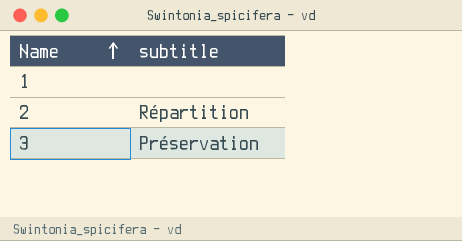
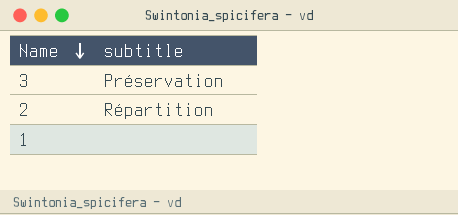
row order: Name ascending -> Name descending

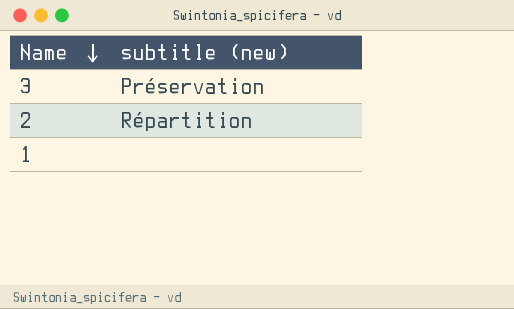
column name: subtitle -> subtitle (new)

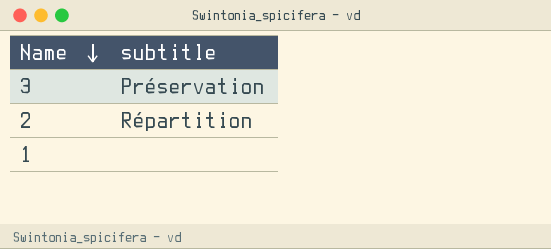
column name: subtitle (new) -> subtitle

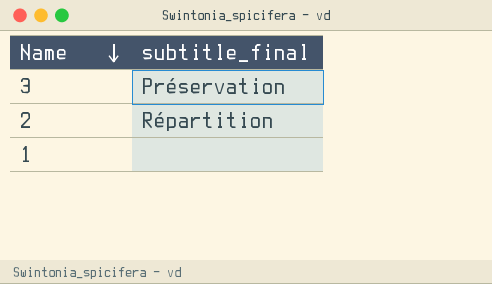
column name: subtitle -> subtitle_final

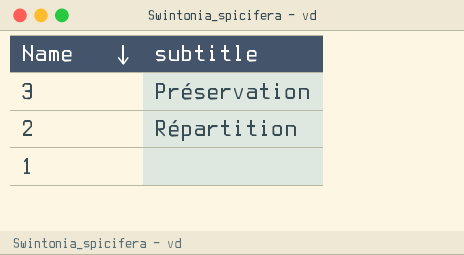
column name: subtitle_final -> subtitle

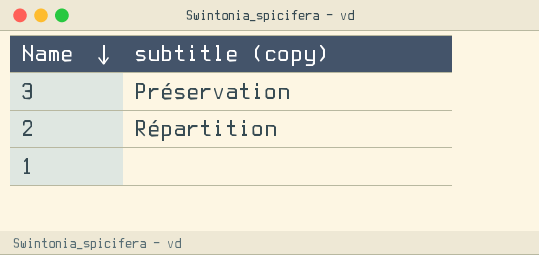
column name: subtitle -> subtitle (copy)

